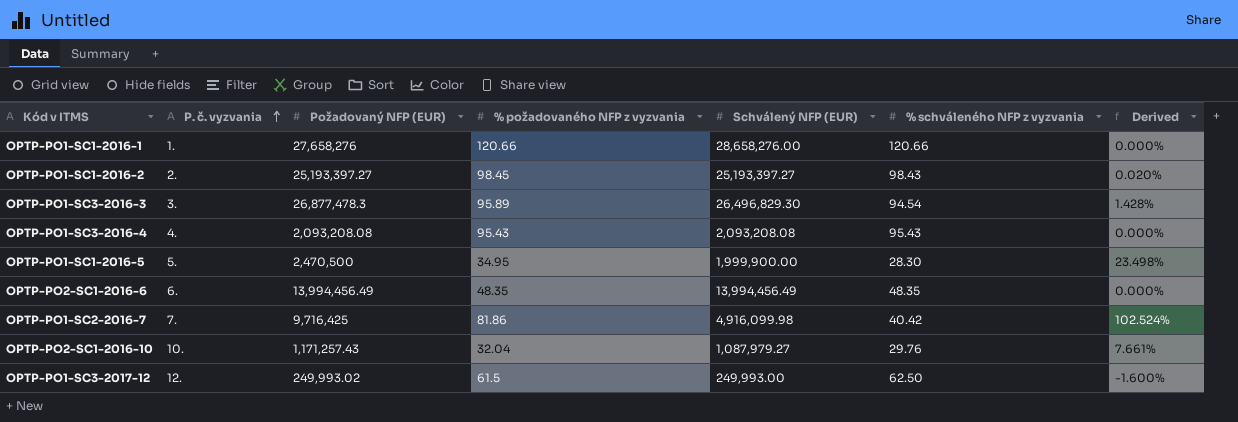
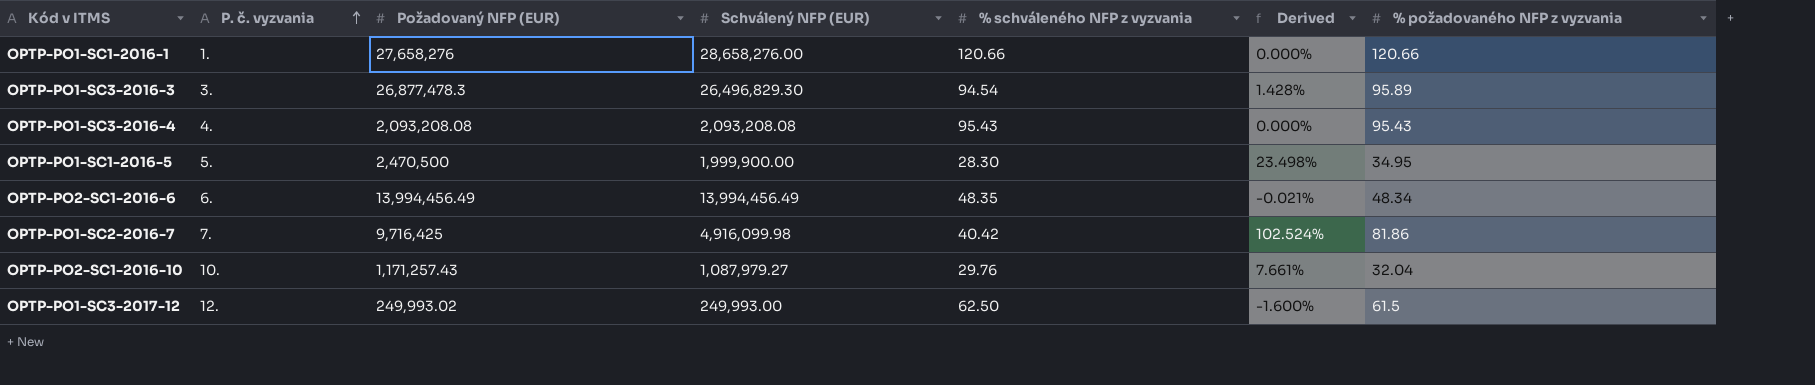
column % požadovaného NFP z vyzvania | position: 4 -> 7
row OPTP-PO1-SC1-2016-2: 2. | 25,193,397.27 | 98.45 | 25,193,397.27 | 98.43 | 0.020% -> none
OPTP-PO2-SC1-2016-6 | Derived: 0.000% -> -0.021%
OPTP-PO2-SC1-2016-6 | % požadovaného NFP z vyzvania: 48.35 -> 48.34

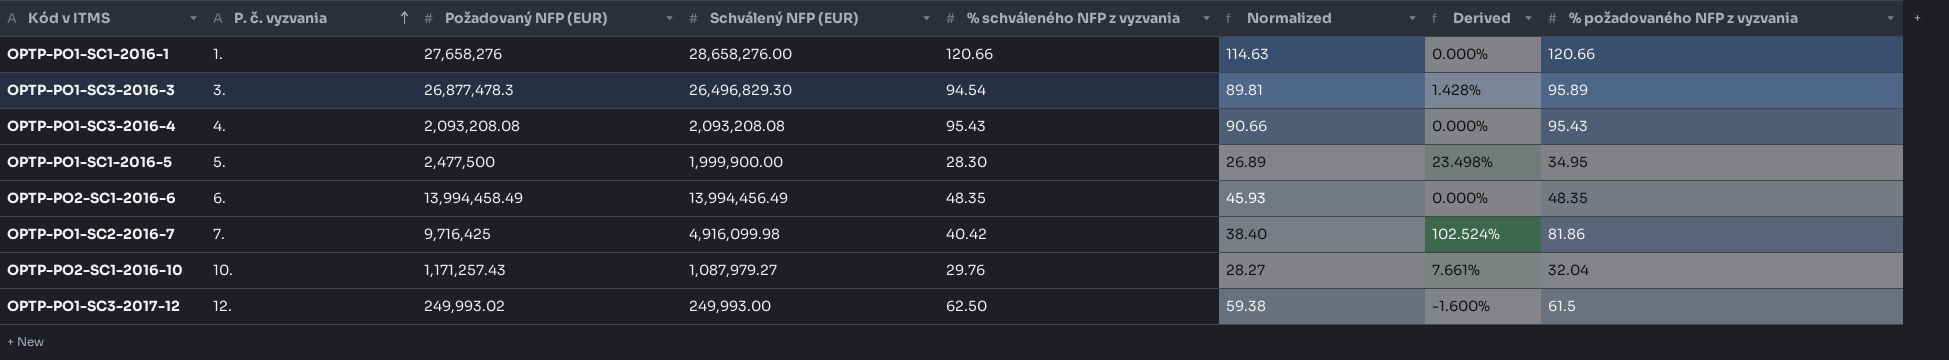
column Normalized | formula: none -> [% schváleného NFP z vyzvania] * 0.95
OPTP-PO1-SC1-2016-5 | Požadovaný NFP (EUR): 2,470,500 -> 2,477,500
OPTP-PO2-SC1-2016-6 | Požadovaný NFP (EUR): 13,994,456.49 -> 13,994,458.49
OPTP-PO2-SC1-2016-6 | Derived: -0.021% -> 0.000%
OPTP-PO2-SC1-2016-6 | % požadovaného NFP z vyzvania: 48.34 -> 48.35

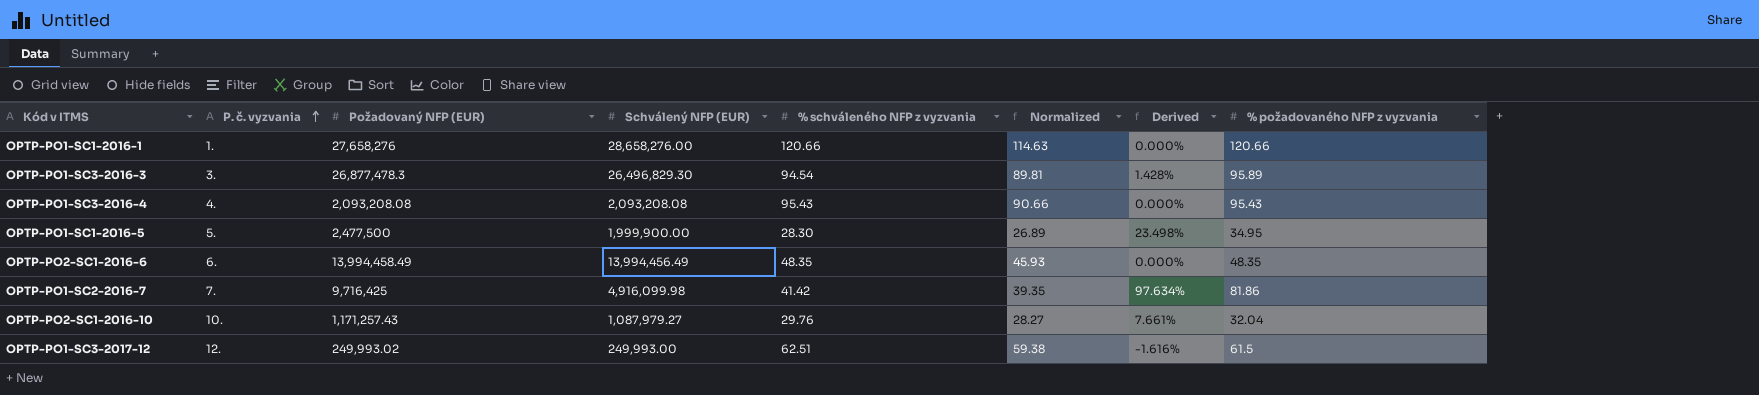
OPTP-PO1-SC2-2016-7 | % schváleného NFP z vyzvania: 40.42 -> 41.42
OPTP-PO1-SC2-2016-7 | Normalized: 38.40 -> 39.35
OPTP-PO1-SC2-2016-7 | Derived: 102.524% -> 97.634%
OPTP-PO1-SC3-2017-12 | % schváleného NFP z vyzvania: 62.50 -> 62.51
OPTP-PO1-SC3-2017-12 | Derived: -1.600% -> -1.616%

